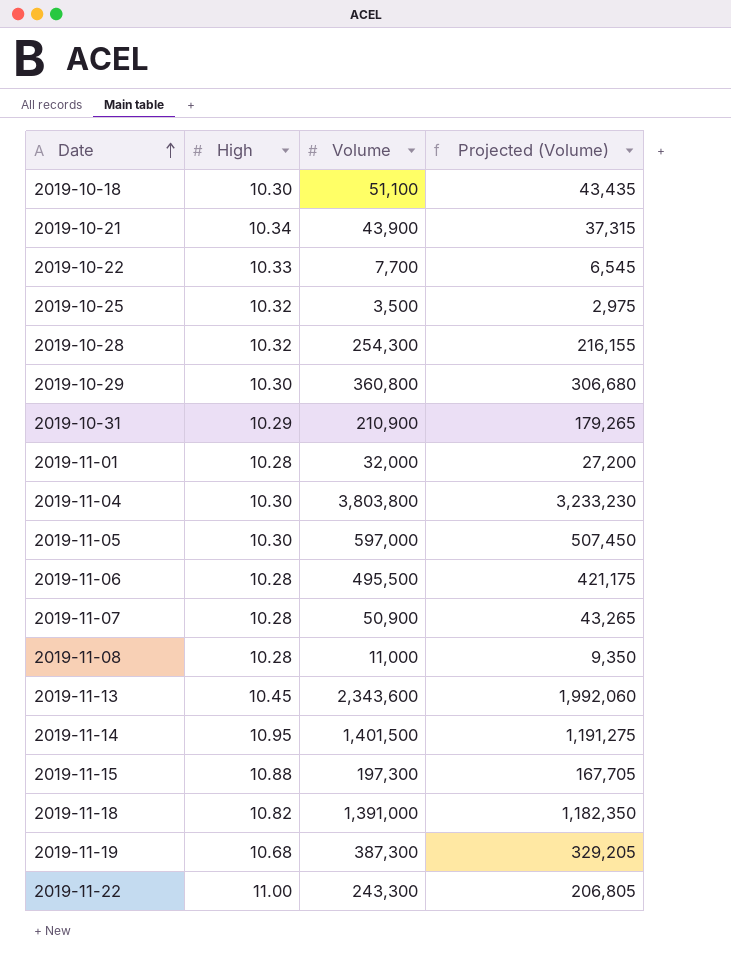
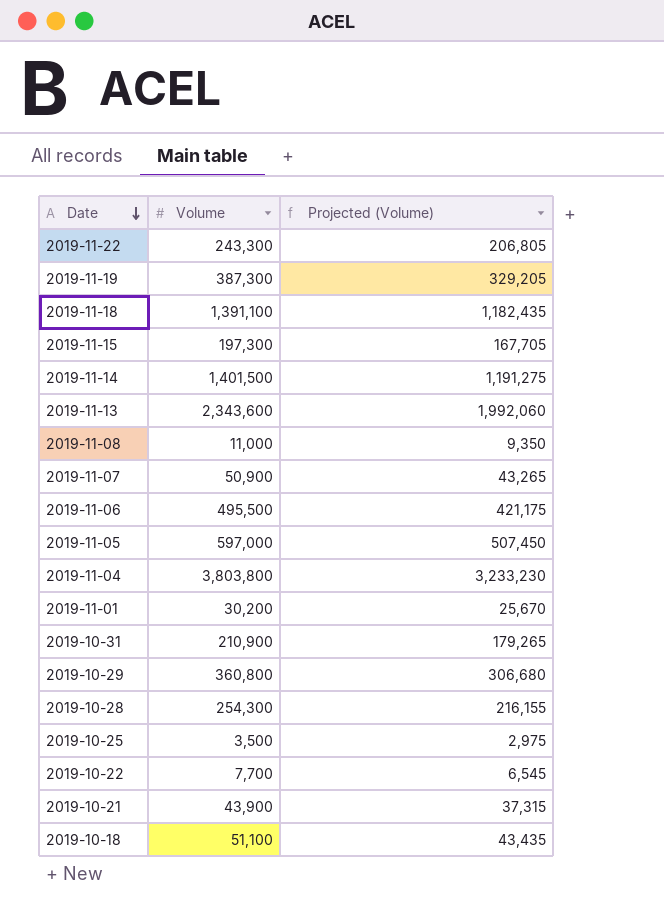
row order: Date ascending -> Date descending
column High | position: 2 -> none
2019-11-18 | Volume: 1,391,000 -> 1,391,100
2019-11-18 | Projected (Volume): 1,182,350 -> 1,182,435
2019-11-01 | Volume: 32,000 -> 30,200
2019-11-01 | Projected (Volume): 27,200 -> 25,670

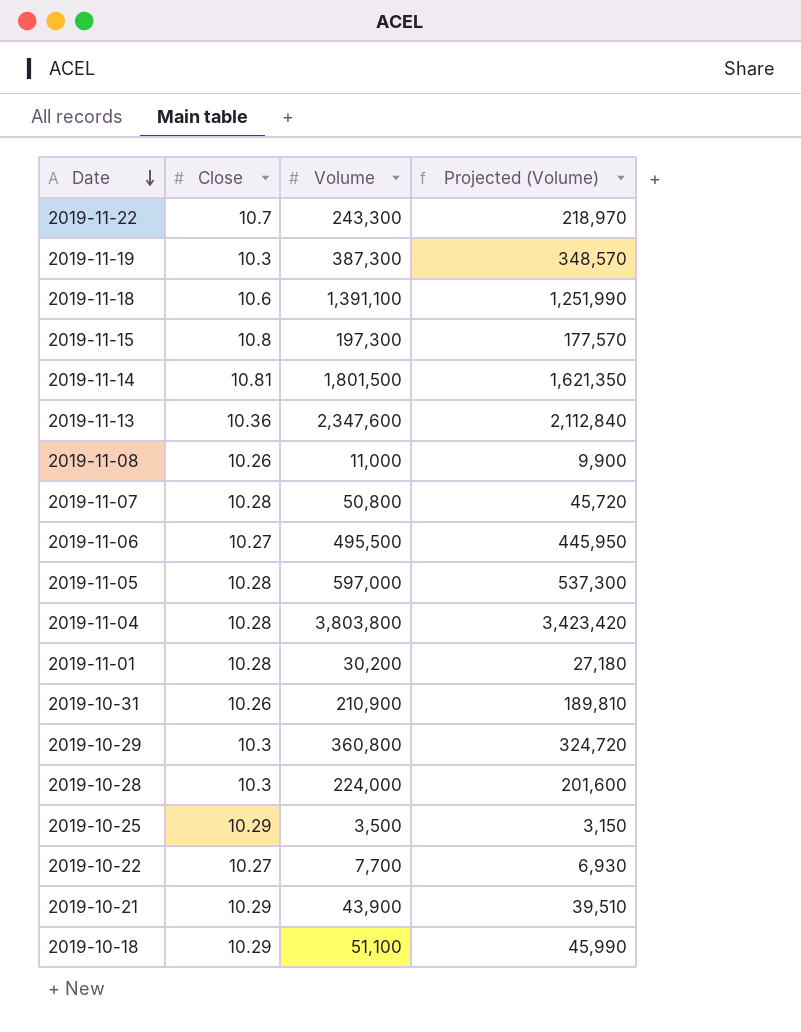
column Close | position: none -> 2
column Projected (Volume) | formula: [Volume] * 0.85 -> [Volume] * 0.9
2019-11-14 | Volume: 1,401,500 -> 1,801,500
2019-11-13 | Volume: 2,343,600 -> 2,347,600
2019-11-07 | Volume: 50,900 -> 50,800
2019-10-28 | Volume: 254,300 -> 224,000

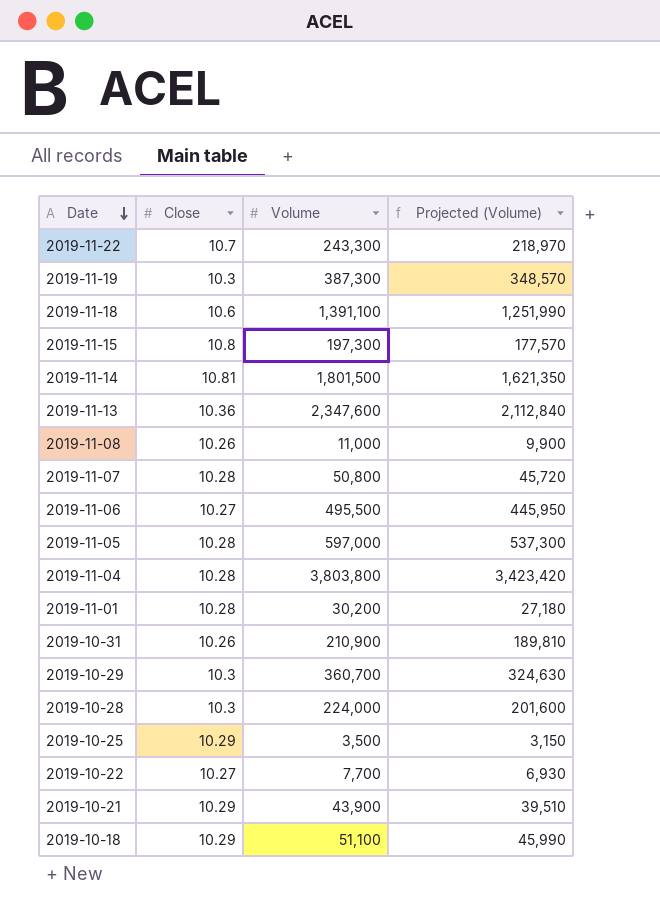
2019-10-29 | Volume: 360,800 -> 360,700
2019-10-29 | Projected (Volume): 324,720 -> 324,630

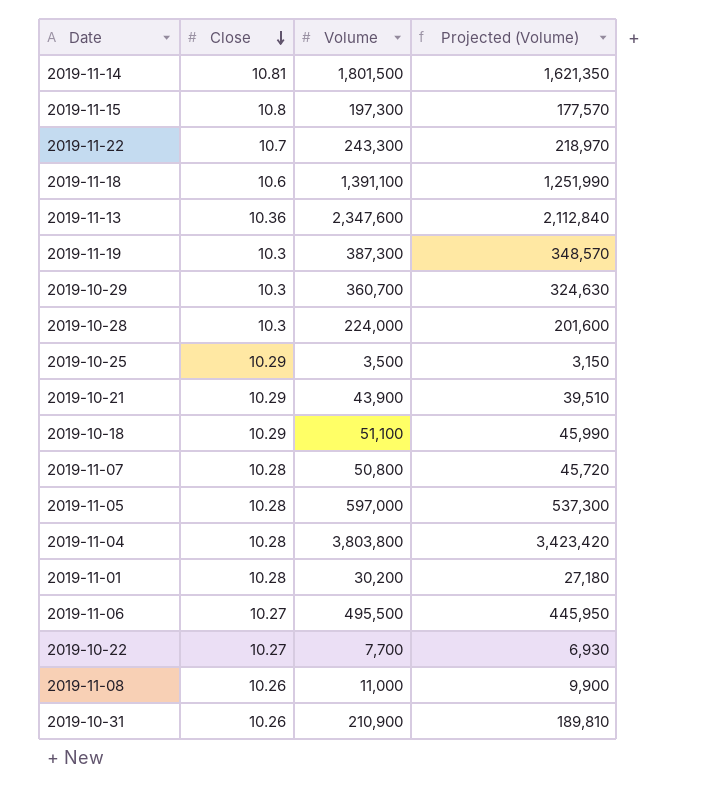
row order: Date descending -> Close descending

